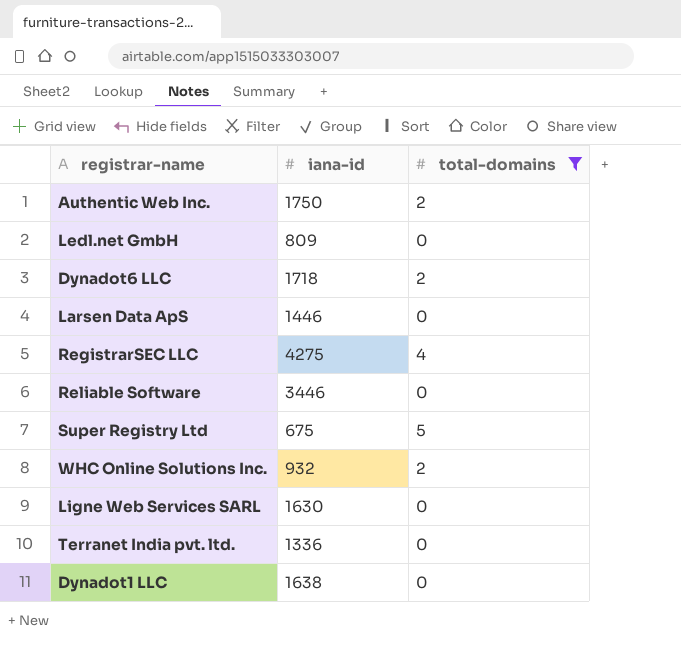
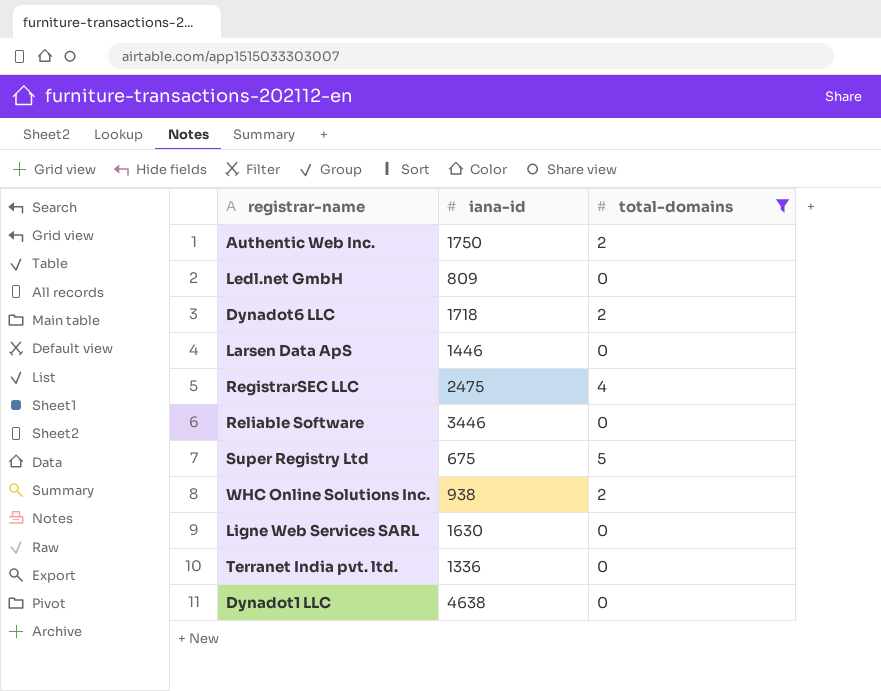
RegistrarSEC LLC | iana-id: 4275 -> 2475
WHC Online Solutions Inc. | iana-id: 932 -> 938
Dynadot1 LLC | iana-id: 1638 -> 4638

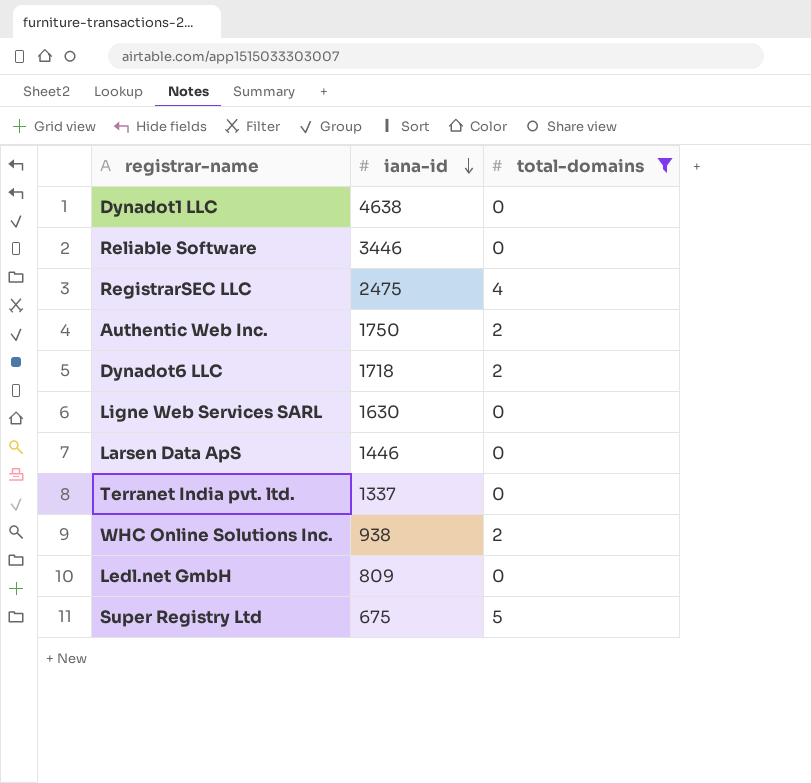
row order: none -> iana-id descending
Terranet India pvt. ltd. | iana-id: 1336 -> 1337

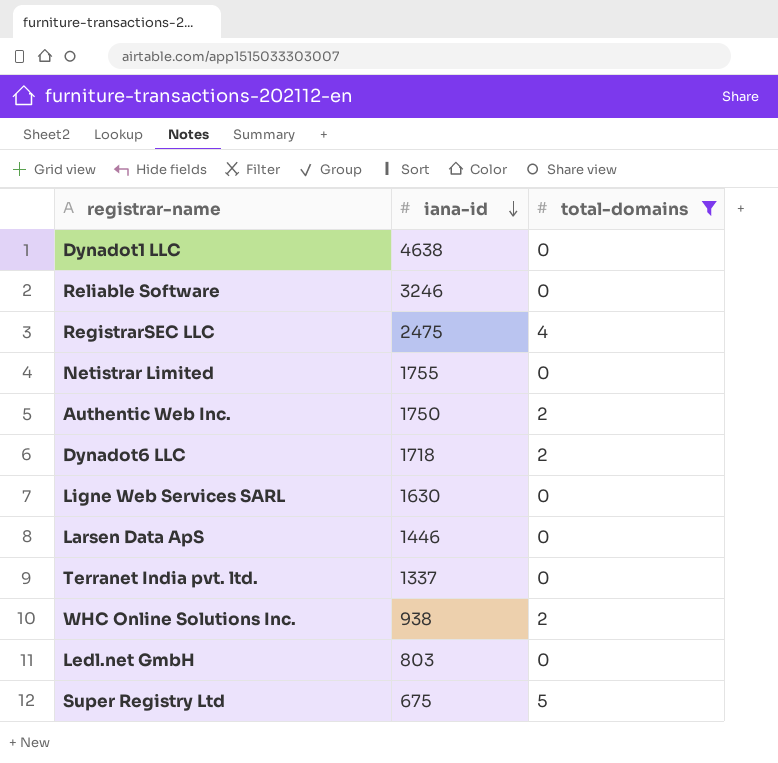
Reliable Software | iana-id: 3446 -> 3246
row Netistrar Limited: none -> 1755 | 0
Ledl.net GmbH | iana-id: 809 -> 803

